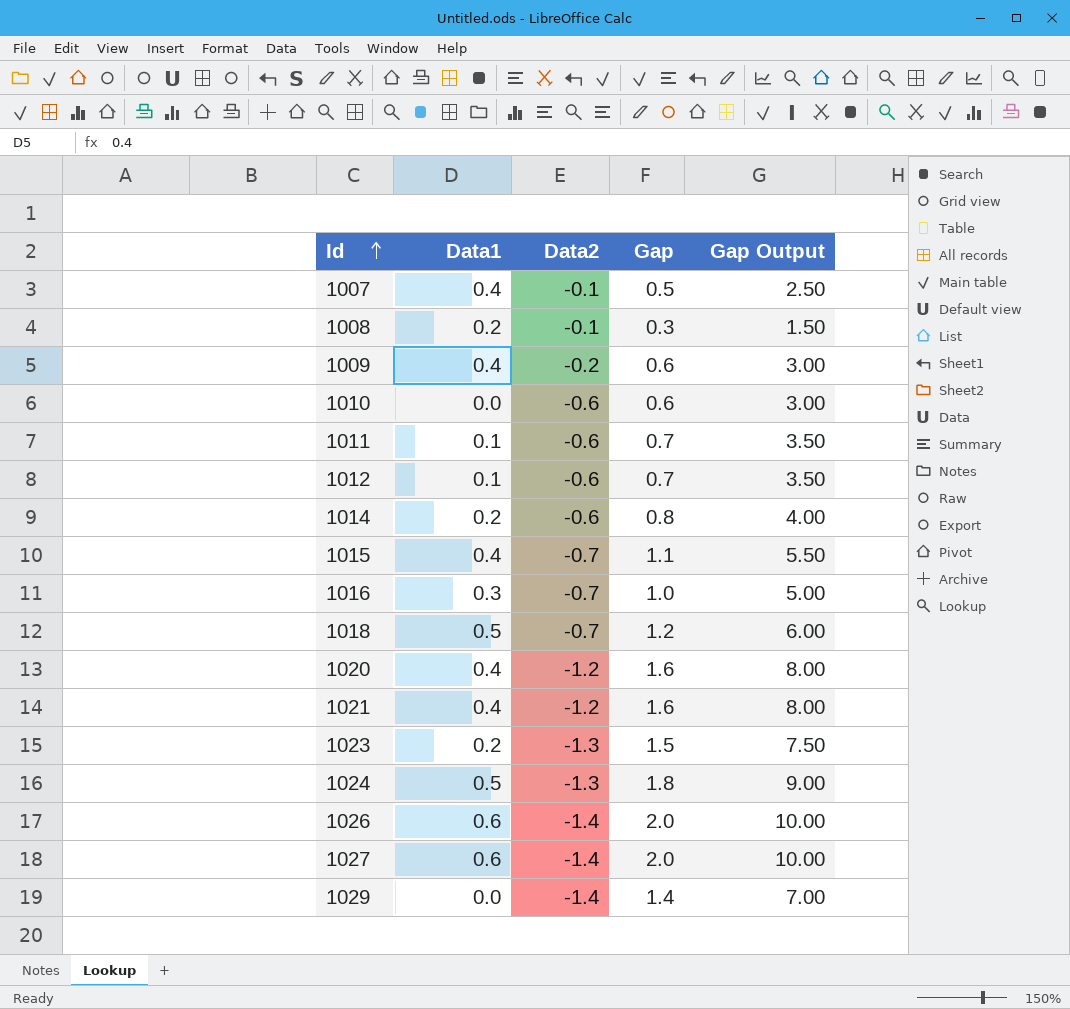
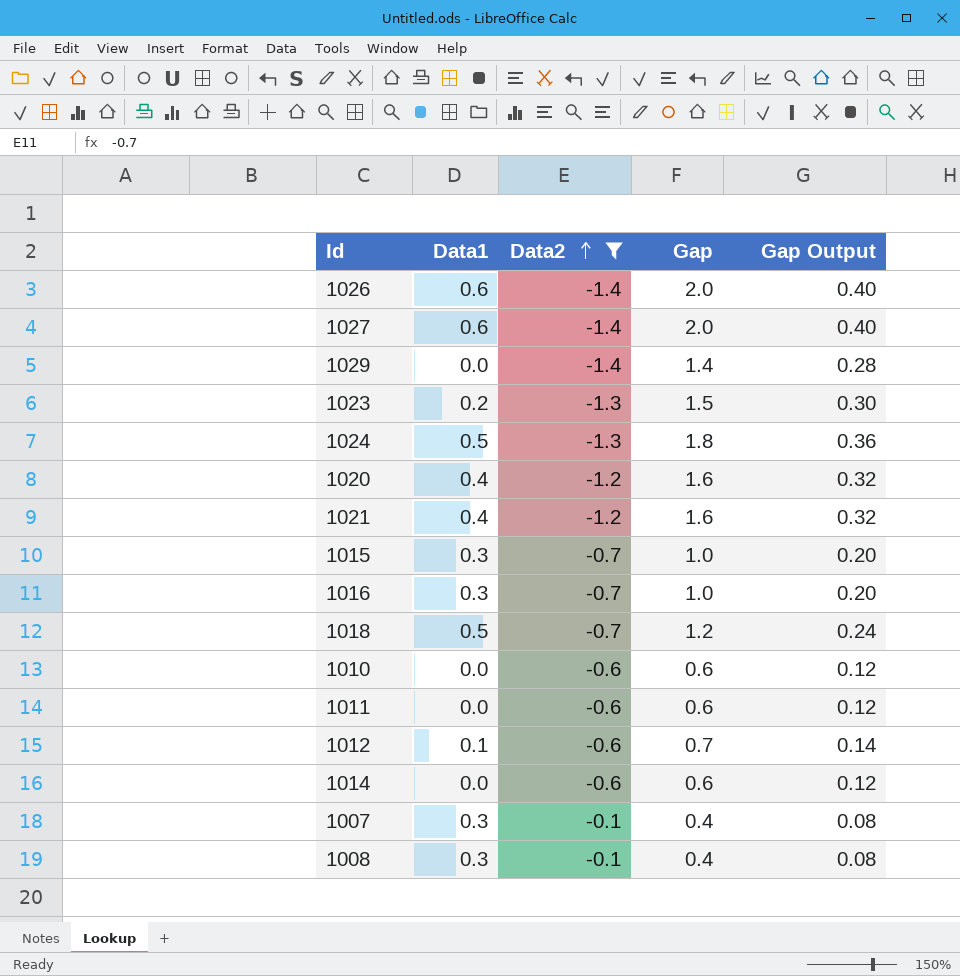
filter: none -> Data2 != -0.2
row order: Id ascending -> Data2 ascending
column Gap Output | formula: [Gap] * 5 -> [Gap] * 0.2
1015 | Data1: 0.4 -> 0.3
1015 | Gap: 1.1 -> 1.0
1011 | Data1: 0.1 -> 0.0
1011 | Gap: 0.7 -> 0.6
1014 | Data1: 0.2 -> 0.0
1014 | Gap: 0.8 -> 0.6
1007 | Data1: 0.4 -> 0.3
1007 | Gap: 0.5 -> 0.4
1008 | Data1: 0.2 -> 0.3
1008 | Gap: 0.3 -> 0.4

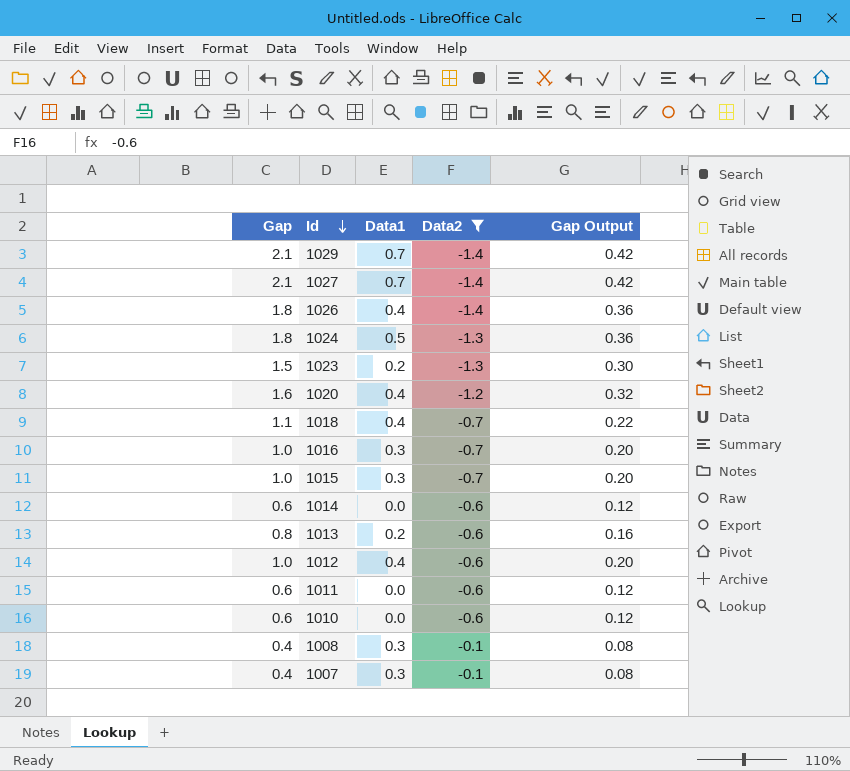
row order: Data2 ascending -> Id descending
column Gap | position: 4 -> 1
row 1021: 0.4 | -1.2 | 1.6 | 0.32 -> none
1029 | Gap: 1.4 -> 2.1
1029 | Data1: 0.0 -> 0.7
1029 | Gap Output: 0.28 -> 0.42
1027 | Gap: 2.0 -> 2.1
1027 | Data1: 0.6 -> 0.7
1027 | Gap Output: 0.40 -> 0.42
1026 | Gap: 2.0 -> 1.8
1026 | Data1: 0.6 -> 0.4
1026 | Gap Output: 0.40 -> 0.36
1018 | Gap: 1.2 -> 1.1
1018 | Data1: 0.5 -> 0.4
1018 | Gap Output: 0.24 -> 0.22
row 1013: none -> 0.8 | 0.2 | -0.6 | 0.16
1012 | Gap: 0.7 -> 1.0
1012 | Data1: 0.1 -> 0.4
1012 | Gap Output: 0.14 -> 0.20

